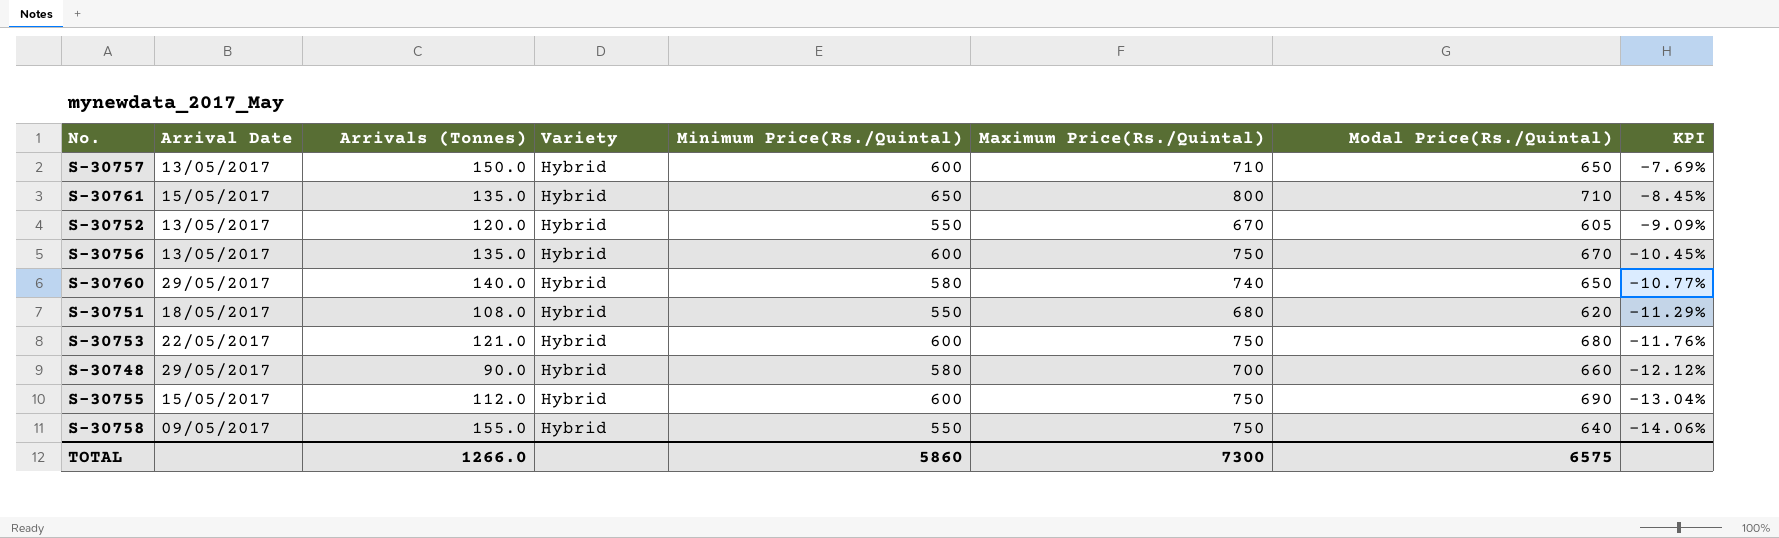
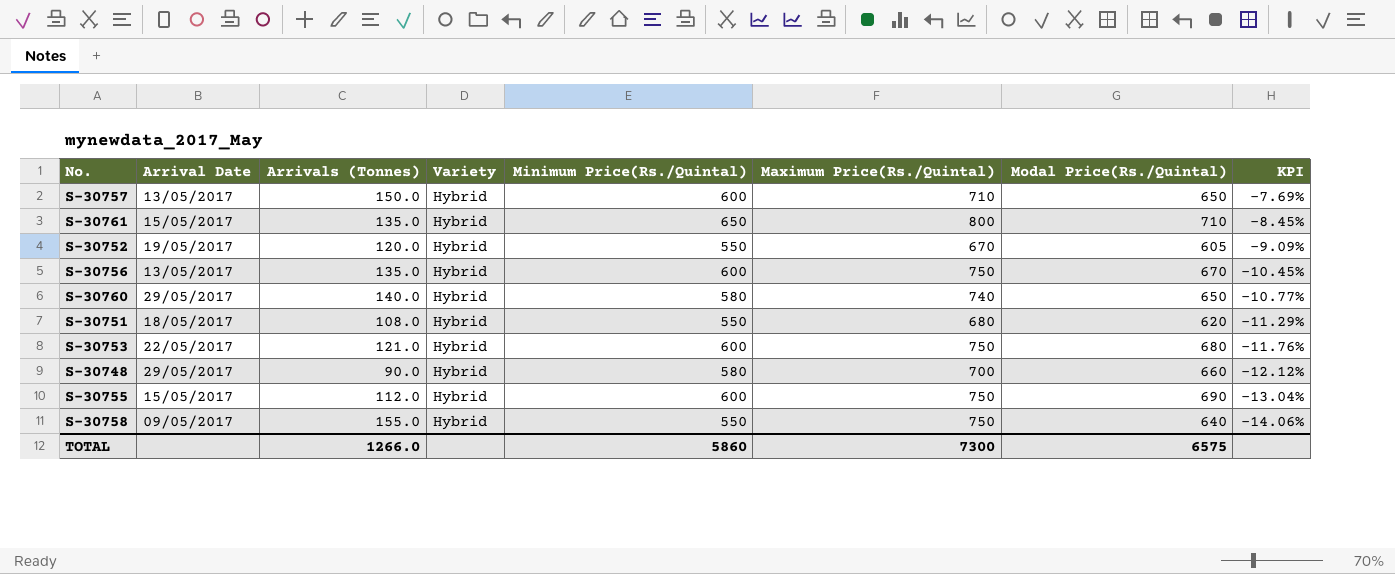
S-30752 | Arrival Date: 13/05/2017 -> 19/05/2017

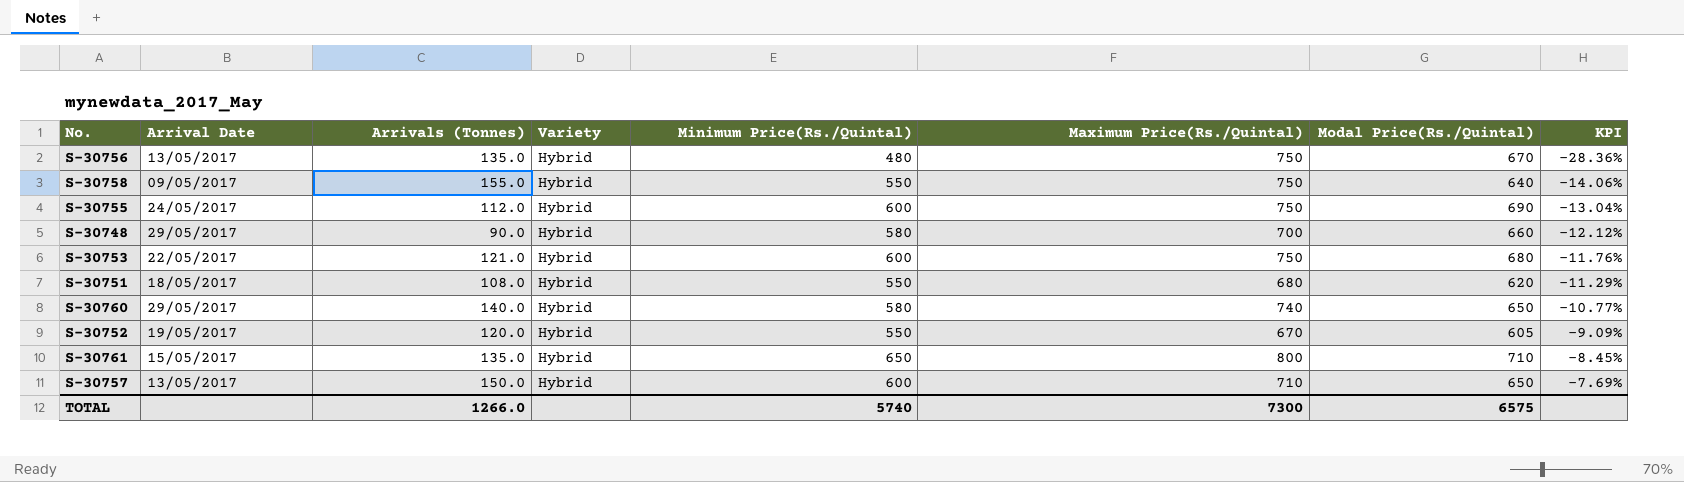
row order: KPI descending -> KPI ascending
S-30756 | Minimum Price(Rs./Quintal): 600 -> 480
S-30756 | KPI: -10.45% -> -28.36%
S-30755 | Arrival Date: 15/05/2017 -> 24/05/2017
TOTAL | Minimum Price(Rs./Quintal): 5860 -> 5740

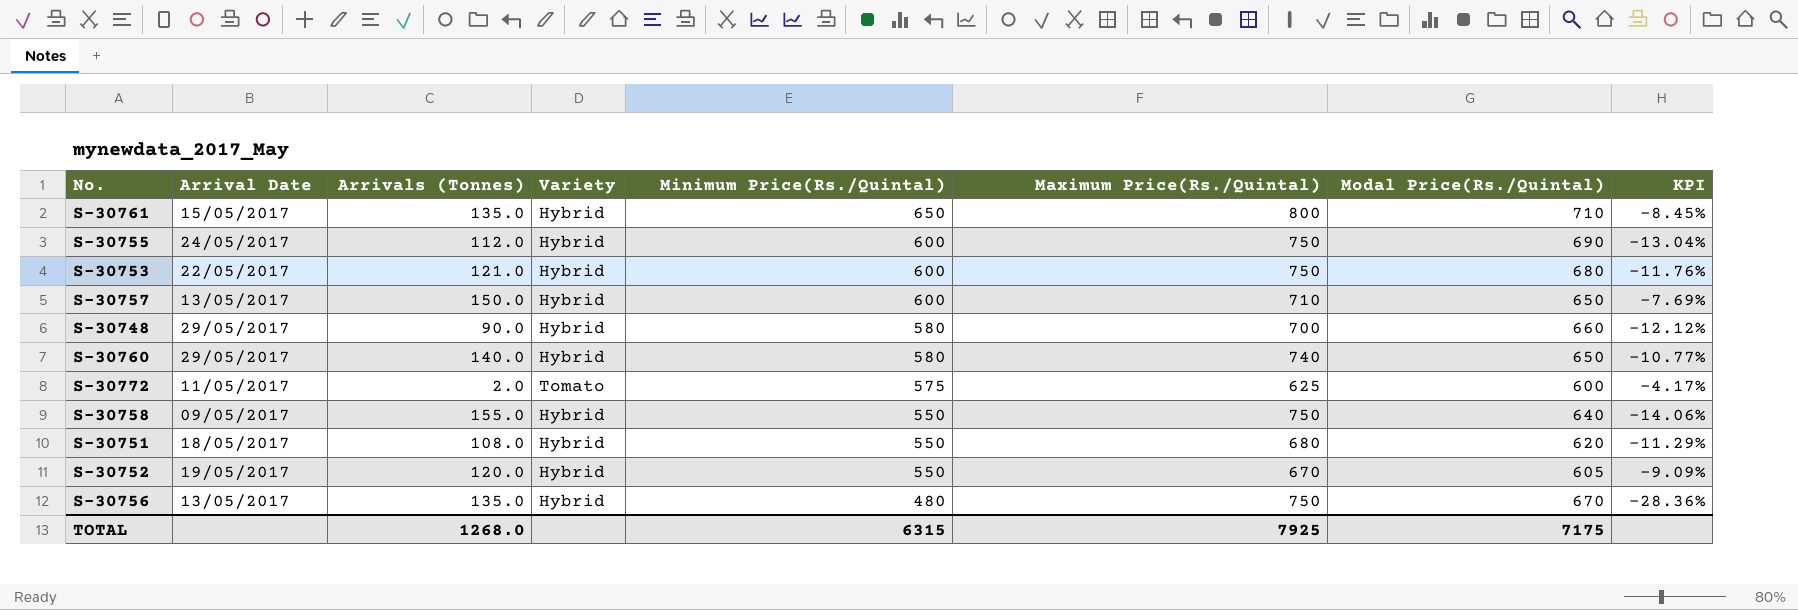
row order: KPI ascending -> Minimum Price(Rs./Quintal) descending
row S-30772: none -> 11/05/2017 | 2.0 | Tomato | 575 | 625 | 600 | -4.17%
TOTAL | Arrivals (Tonnes): 1266.0 -> 1268.0
TOTAL | Minimum Price(Rs./Quintal): 5740 -> 6315
TOTAL | Maximum Price(Rs./Quintal): 7300 -> 7925
TOTAL | Modal Price(Rs./Quintal): 6575 -> 7175

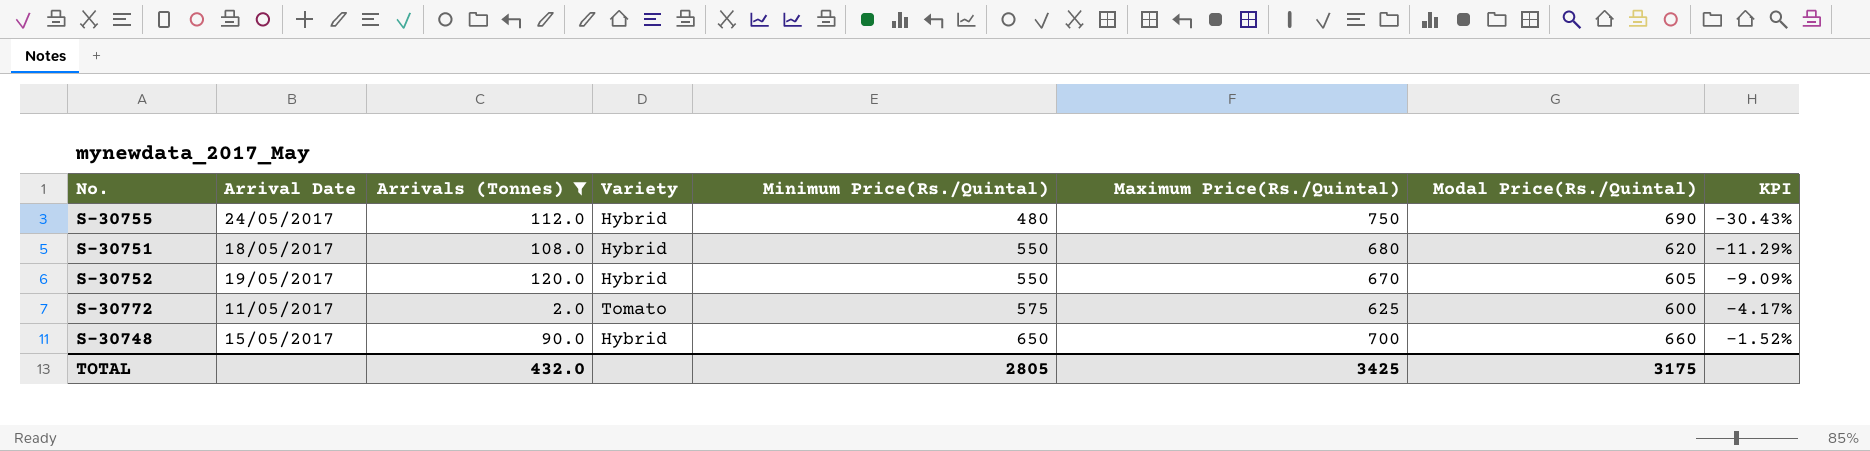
filter: none -> Arrivals (Tonnes) <= 120.0
row order: Minimum Price(Rs./Quintal) descending -> Minimum Price(Rs./Quintal) ascending
S-30755 | Minimum Price(Rs./Quintal): 600 -> 480
S-30755 | KPI: -13.04% -> -30.43%
S-30748 | Arrival Date: 29/05/2017 -> 15/05/2017
S-30748 | Minimum Price(Rs./Quintal): 580 -> 650
S-30748 | KPI: -12.12% -> -1.52%
TOTAL | Arrivals (Tonnes): 1268.0 -> 432.0
TOTAL | Minimum Price(Rs./Quintal): 6315 -> 2805
TOTAL | Maximum Price(Rs./Quintal): 7925 -> 3425
TOTAL | Modal Price(Rs./Quintal): 7175 -> 3175

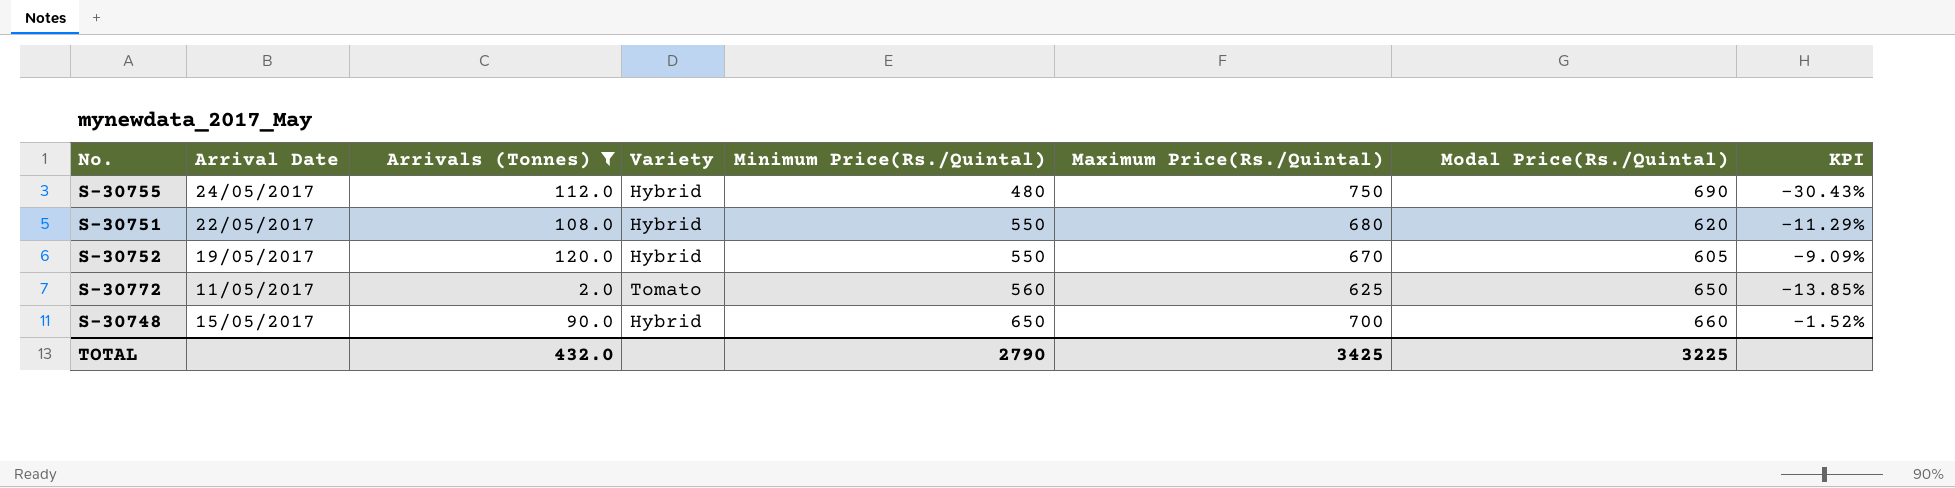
S-30751 | Arrival Date: 18/05/2017 -> 22/05/2017
S-30772 | Minimum Price(Rs./Quintal): 575 -> 560
S-30772 | Modal Price(Rs./Quintal): 600 -> 650
S-30772 | KPI: -4.17% -> -13.85%
TOTAL | Minimum Price(Rs./Quintal): 2805 -> 2790
TOTAL | Modal Price(Rs./Quintal): 3175 -> 3225

